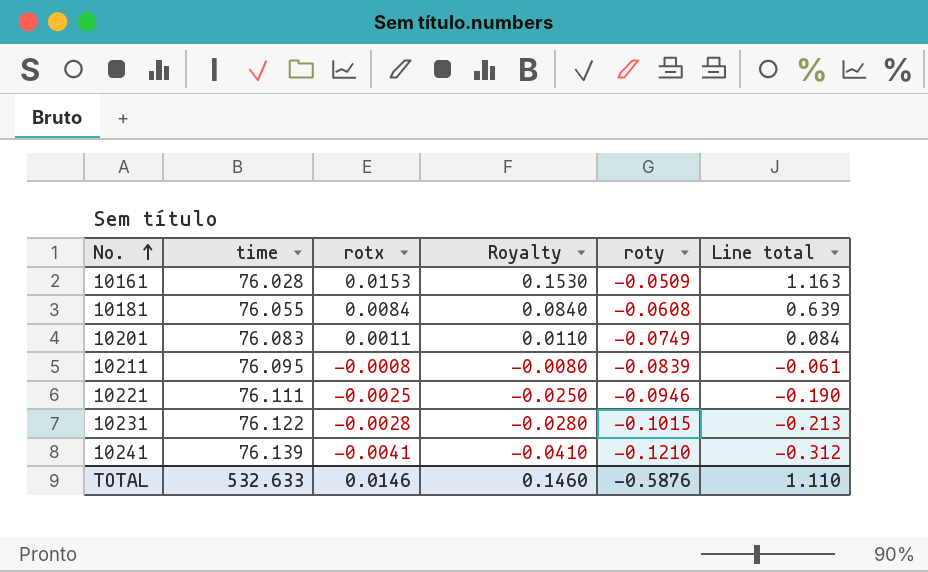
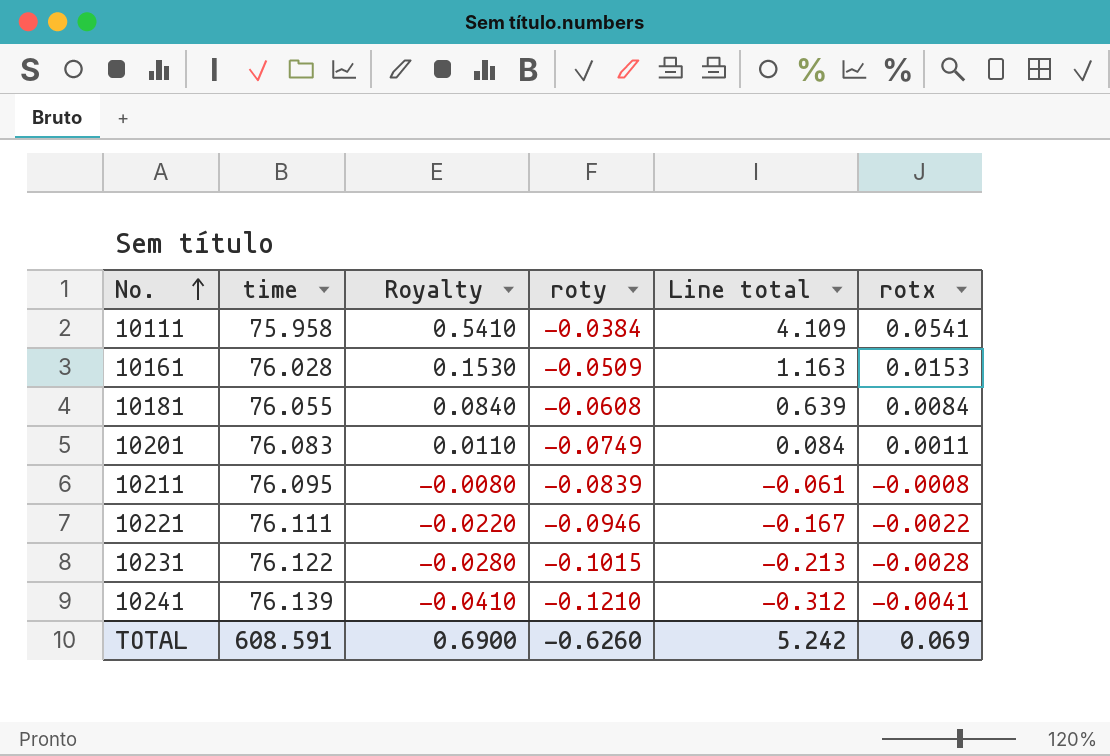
column rotx | position: 3 -> 6
row 10111: none -> 75.958 | 0.5410 | -0.0384 | 4.109 | 0.0541
10221 | Royalty: -0.0250 -> -0.0220
10221 | Line total: -0.190 -> -0.167
10221 | rotx: -0.0025 -> -0.0022
TOTAL | time: 532.633 -> 608.591
TOTAL | Royalty: 0.1460 -> 0.6900
TOTAL | roty: -0.5876 -> -0.6260
TOTAL | Line total: 1.110 -> 5.242
TOTAL | rotx: 0.0146 -> 0.069

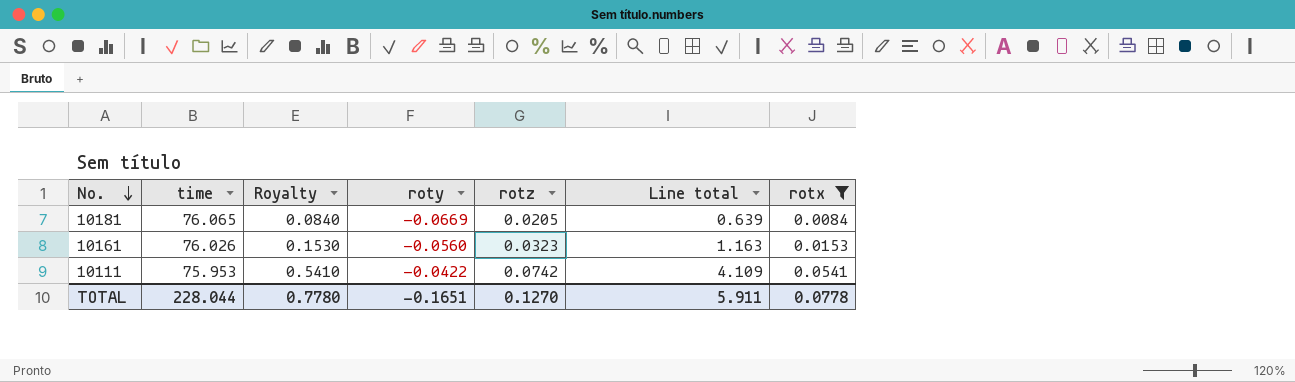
filter: none -> rotx >= 0.0084
row order: No. ascending -> No. descending
column rotz | position: none -> 5
10181 | time: 76.055 -> 76.065
10181 | roty: -0.0608 -> -0.0669
10161 | time: 76.028 -> 76.026
10161 | roty: -0.0509 -> -0.0560
10111 | time: 75.958 -> 75.953
10111 | roty: -0.0384 -> -0.0422
TOTAL | time: 608.591 -> 228.044
TOTAL | Royalty: 0.6900 -> 0.7780
TOTAL | roty: -0.6260 -> -0.1651
TOTAL | Line total: 5.242 -> 5.911
TOTAL | rotx: 0.069 -> 0.0778

